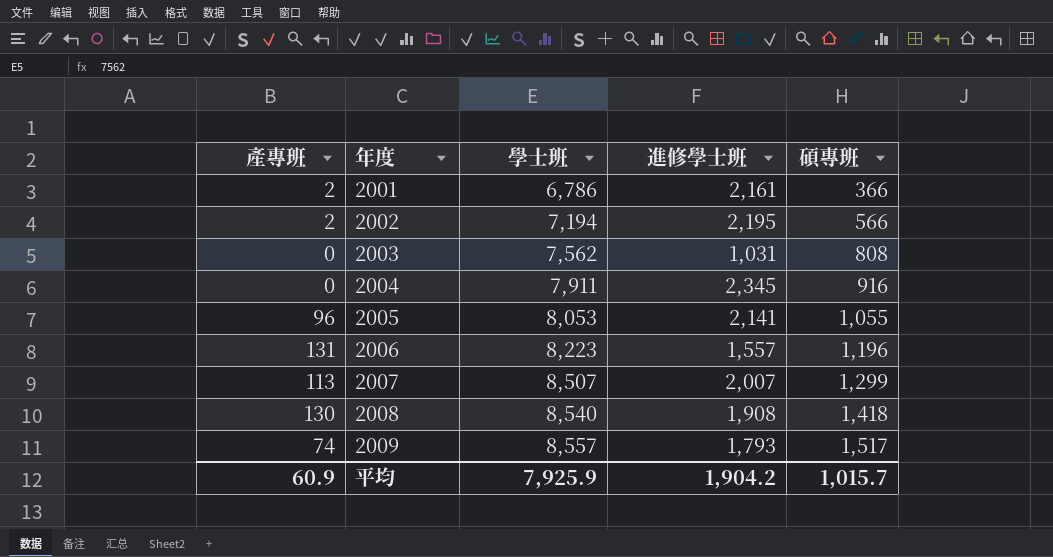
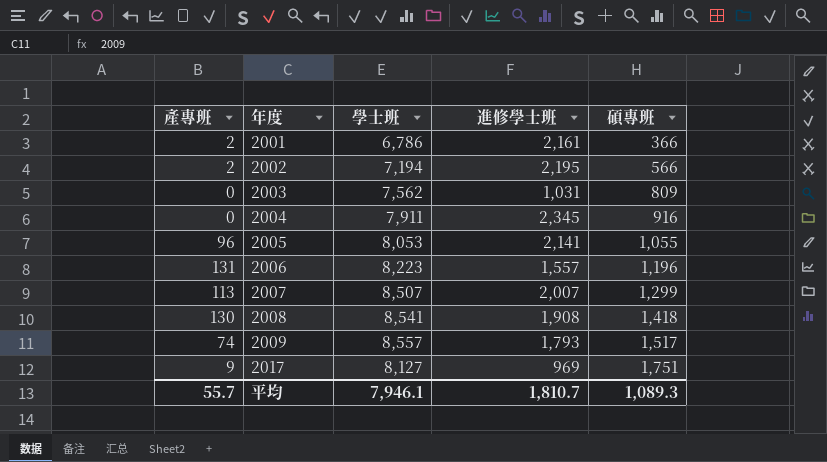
2003 | 碩專班: 808 -> 809
2008 | 學士班: 8,540 -> 8,541
row 2017: none -> 9 | 8,127 | 969 | 1,751
平均 | 產專班: 60.9 -> 55.7
平均 | 學士班: 7,925.9 -> 7,946.1
平均 | 進修學士班: 1,904.2 -> 1,810.7
平均 | 碩專班: 1,015.7 -> 1,089.3

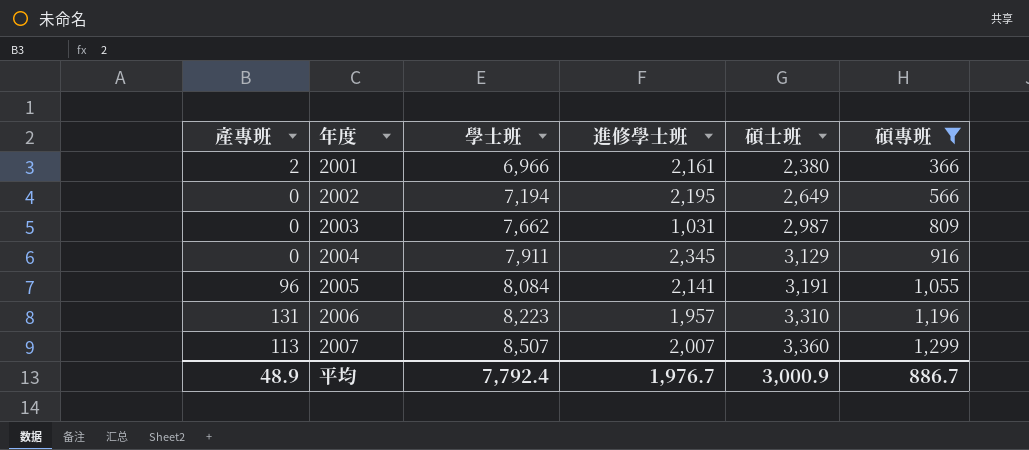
filter: none -> 碩專班 <= 1,299
column 碩士班 | position: none -> 5
2001 | 學士班: 6,786 -> 6,966
2002 | 產專班: 2 -> 0
2003 | 學士班: 7,562 -> 7,662
2005 | 學士班: 8,053 -> 8,084
2006 | 進修學士班: 1,557 -> 1,957
平均 | 產專班: 55.7 -> 48.9
平均 | 學士班: 7,946.1 -> 7,792.4
平均 | 進修學士班: 1,810.7 -> 1,976.7
平均 | 碩專班: 1,089.3 -> 886.7

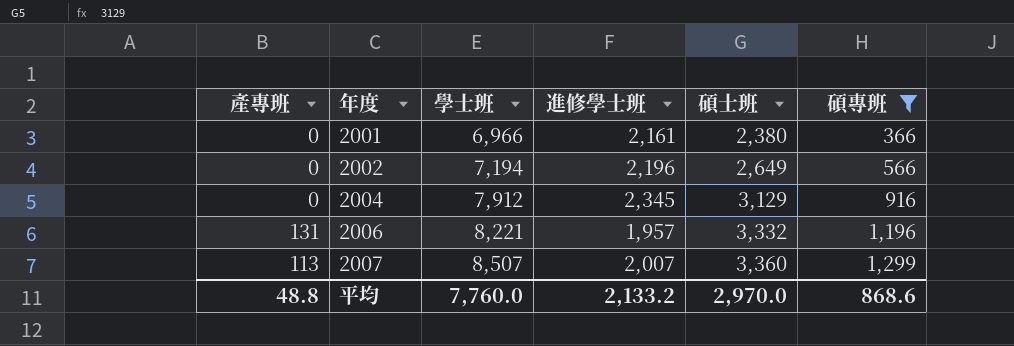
row 2003: 0 | 7,662 | 1,031 | 2,987 | 809 -> none
row 2005: 96 | 8,084 | 2,141 | 3,191 | 1,055 -> none
2001 | 產專班: 2 -> 0
2002 | 進修學士班: 2,195 -> 2,196
2004 | 學士班: 7,911 -> 7,912
2006 | 學士班: 8,223 -> 8,221
2006 | 碩士班: 3,310 -> 3,332
平均 | 產專班: 48.9 -> 48.8
平均 | 學士班: 7,792.4 -> 7,760.0
平均 | 進修學士班: 1,976.7 -> 2,133.2
平均 | 碩士班: 3,000.9 -> 2,970.0
平均 | 碩專班: 886.7 -> 868.6

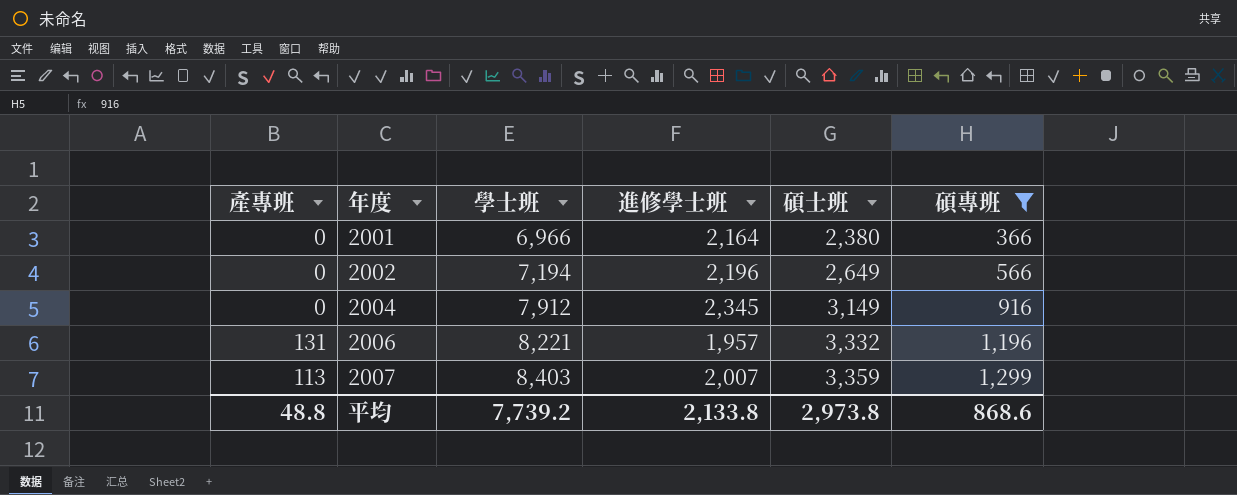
2001 | 進修學士班: 2,161 -> 2,164
2004 | 碩士班: 3,129 -> 3,149
2007 | 學士班: 8,507 -> 8,403
2007 | 碩士班: 3,360 -> 3,359
平均 | 學士班: 7,760.0 -> 7,739.2
平均 | 進修學士班: 2,133.2 -> 2,133.8
平均 | 碩士班: 2,970.0 -> 2,973.8

